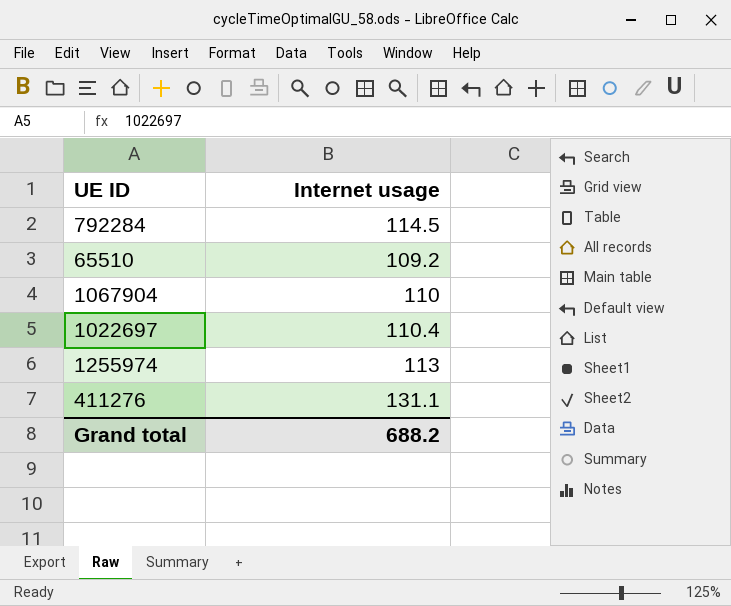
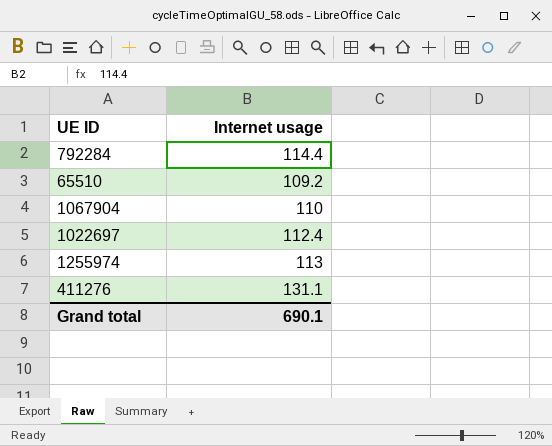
792284 | Internet usage: 114.5 -> 114.4
1022697 | Internet usage: 110.4 -> 112.4
Grand total | Internet usage: 688.2 -> 690.1

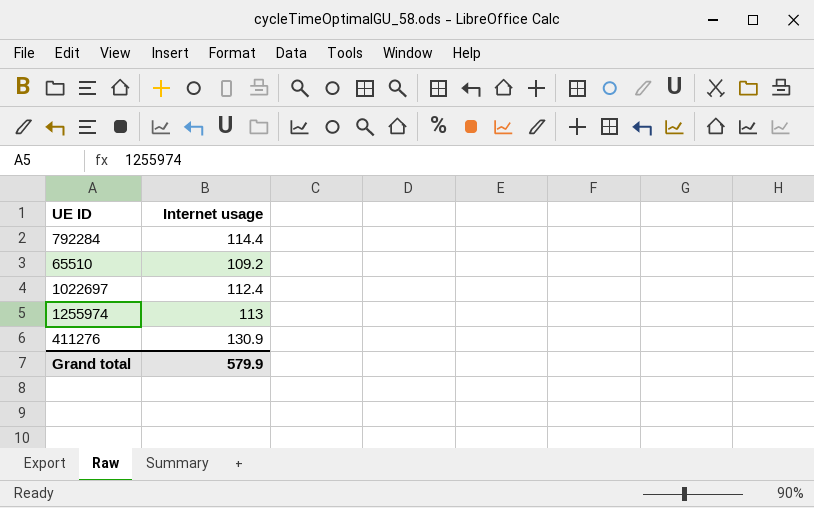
row 1067904: 110 -> none
411276 | Internet usage: 131.1 -> 130.9
Grand total | Internet usage: 690.1 -> 579.9

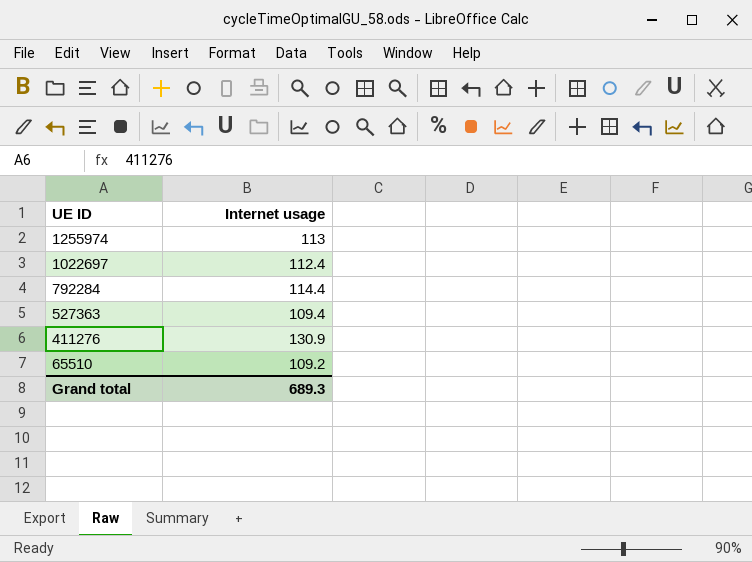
row order: none -> UE ID descending
row 527363: none -> 109.4
Grand total | Internet usage: 579.9 -> 689.3

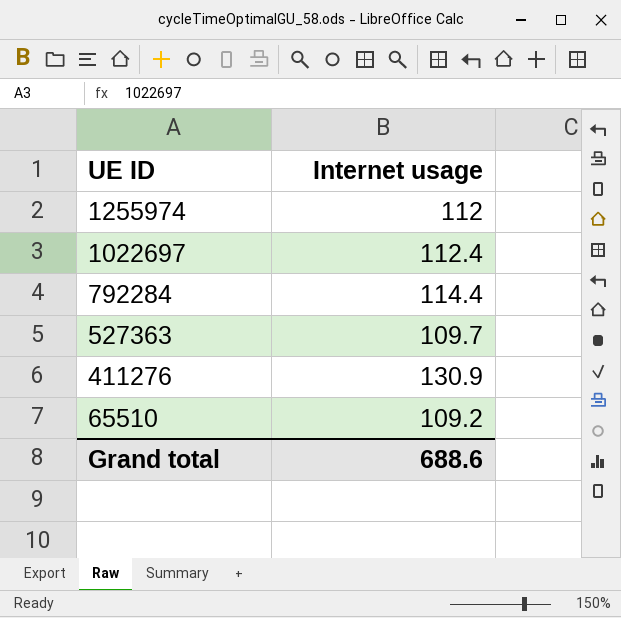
1255974 | Internet usage: 113 -> 112
527363 | Internet usage: 109.4 -> 109.7
Grand total | Internet usage: 689.3 -> 688.6

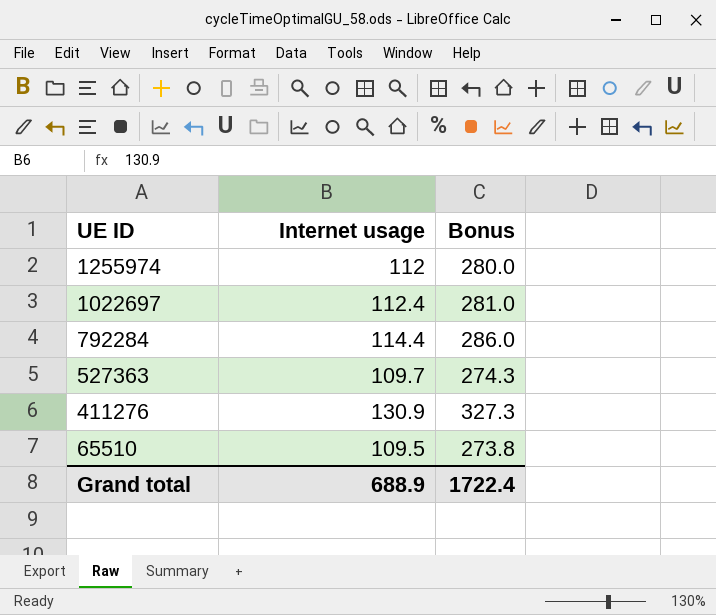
column Bonus | formula: none -> [Internet usage] * 2.5
65510 | Internet usage: 109.2 -> 109.5
Grand total | Internet usage: 688.6 -> 688.9

